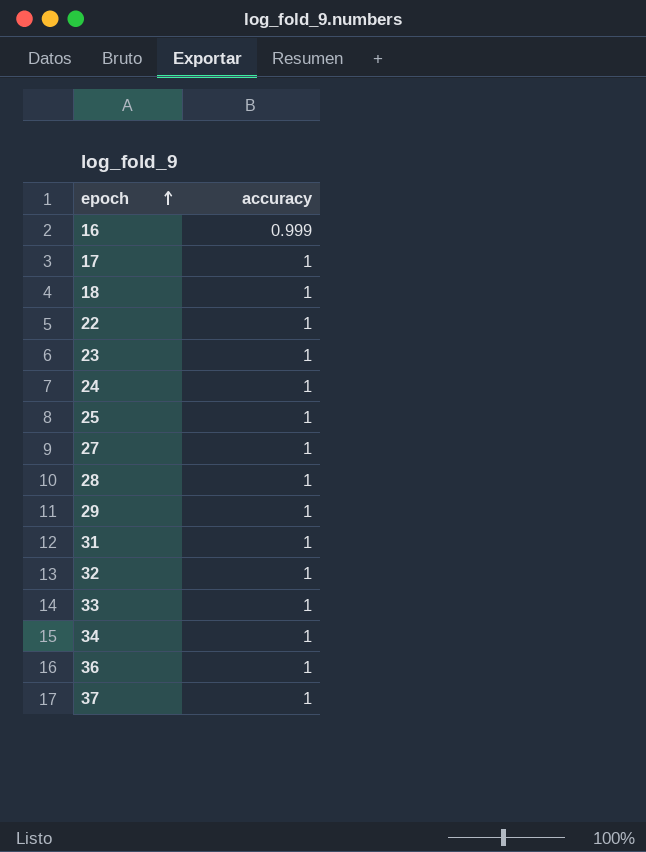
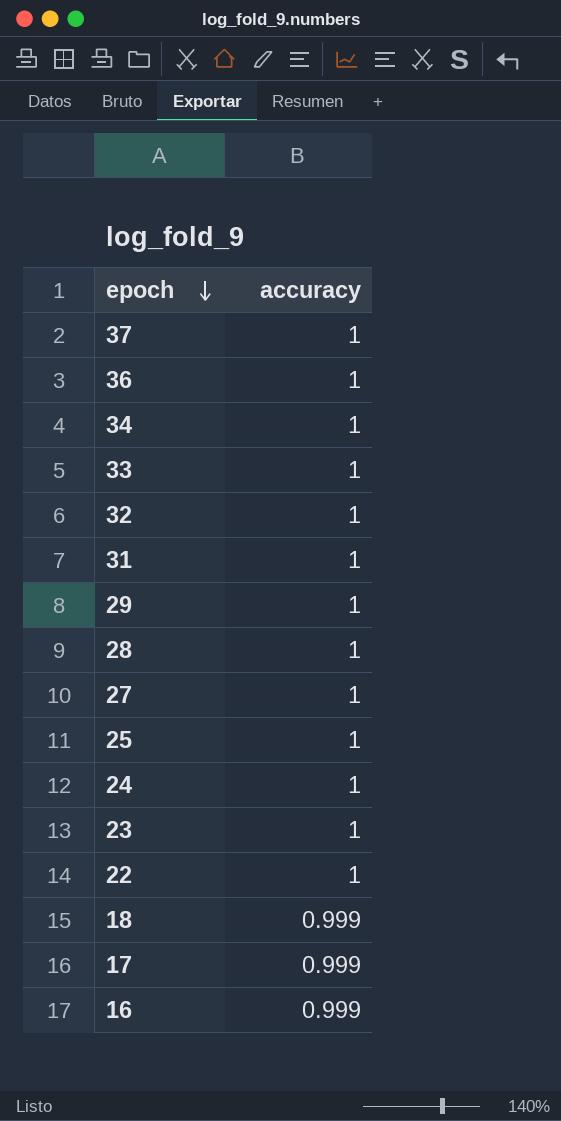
row order: epoch ascending -> epoch descending
18 | accuracy: 1 -> 0.999
17 | accuracy: 1 -> 0.999

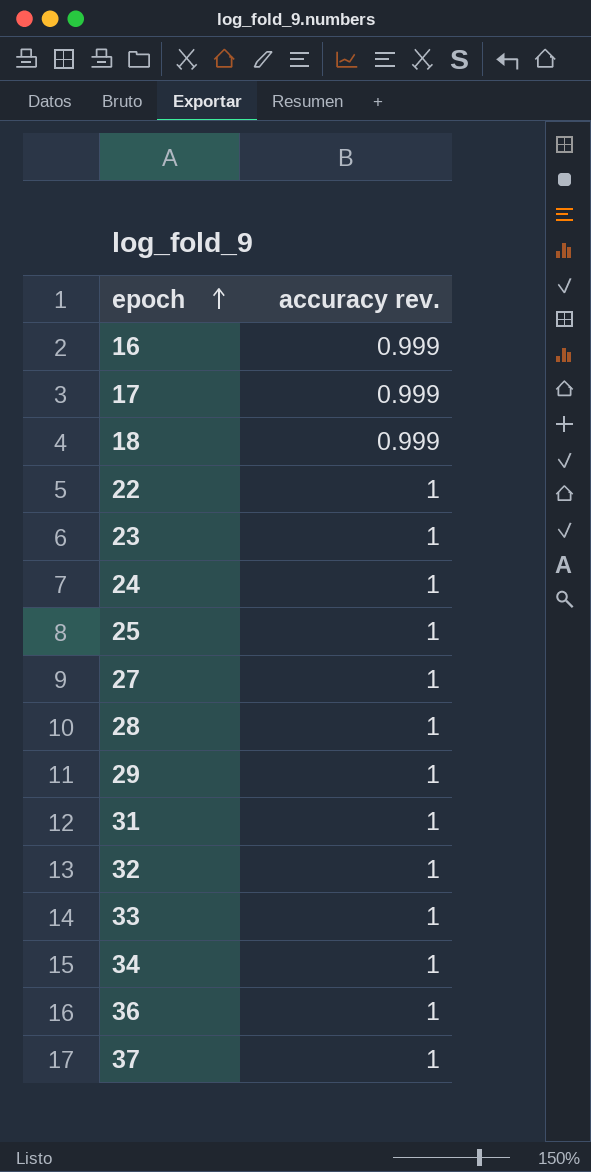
row order: epoch descending -> epoch ascending
column name: accuracy -> accuracy rev.

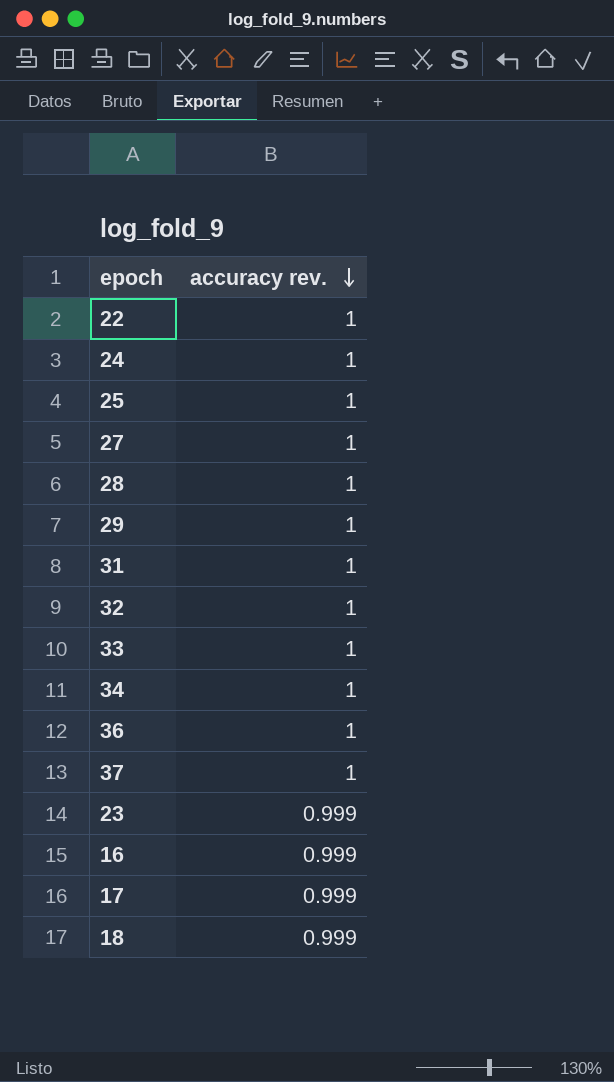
row order: epoch ascending -> accuracy rev. descending
23 | accuracy rev.: 1 -> 0.999

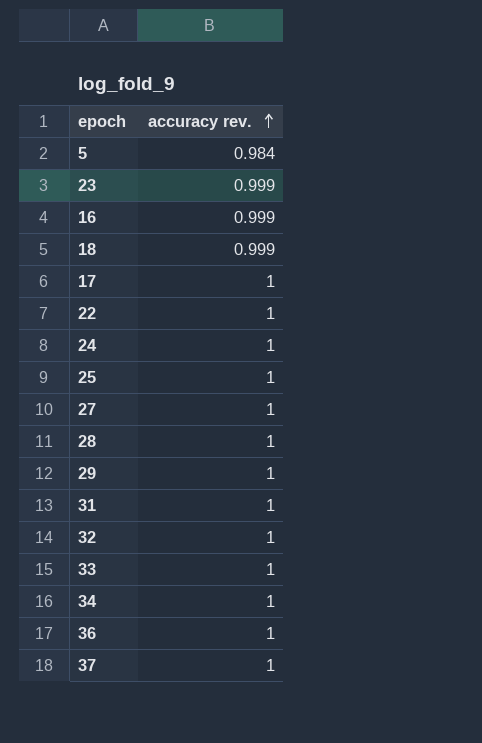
row order: accuracy rev. descending -> accuracy rev. ascending
row 5: none -> 0.984
17 | accuracy rev.: 0.999 -> 1

